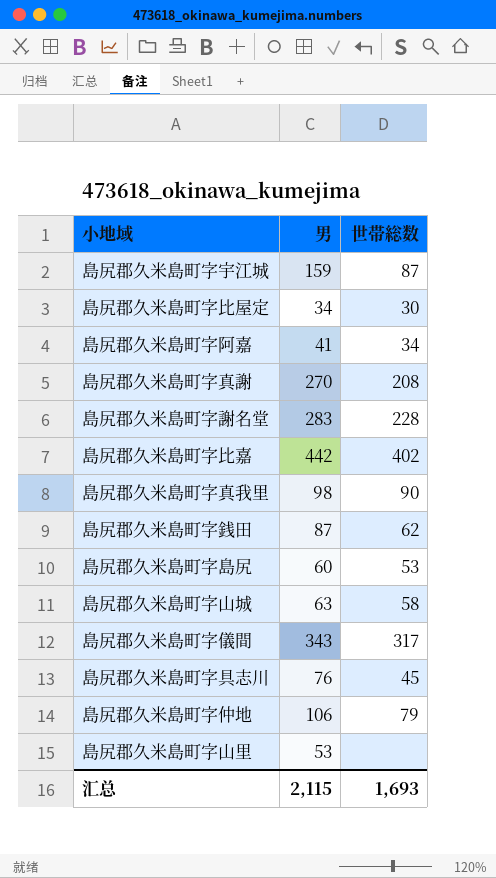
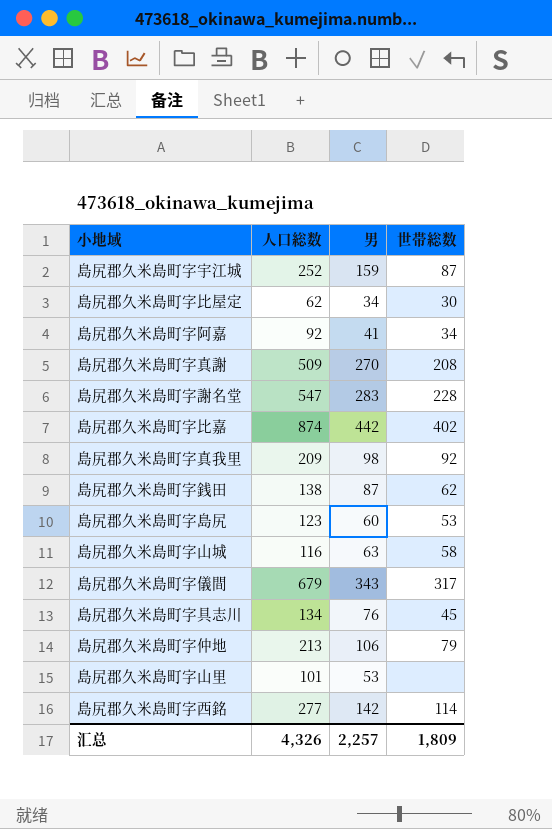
column 人口総数 | position: none -> 2
島尻郡久米島町字真我里 | 世帯総数: 90 -> 92
row 島尻郡久米島町字西銘: none -> 277 | 142 | 114
汇总 | 男: 2,115 -> 2,257
汇总 | 世帯総数: 1,693 -> 1,809

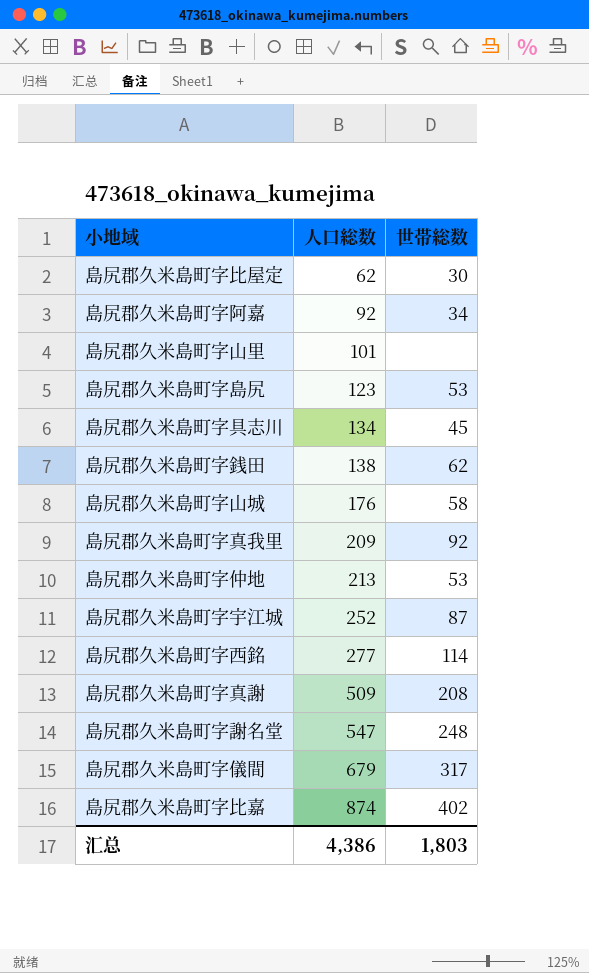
row order: none -> 人口総数 ascending
column 男 | position: 3 -> none
島尻郡久米島町字山城 | 人口総数: 116 -> 176
島尻郡久米島町字仲地 | 世帯総数: 79 -> 53
島尻郡久米島町字謝名堂 | 世帯総数: 228 -> 248
汇总 | 人口総数: 4,326 -> 4,386
汇总 | 世帯総数: 1,809 -> 1,803

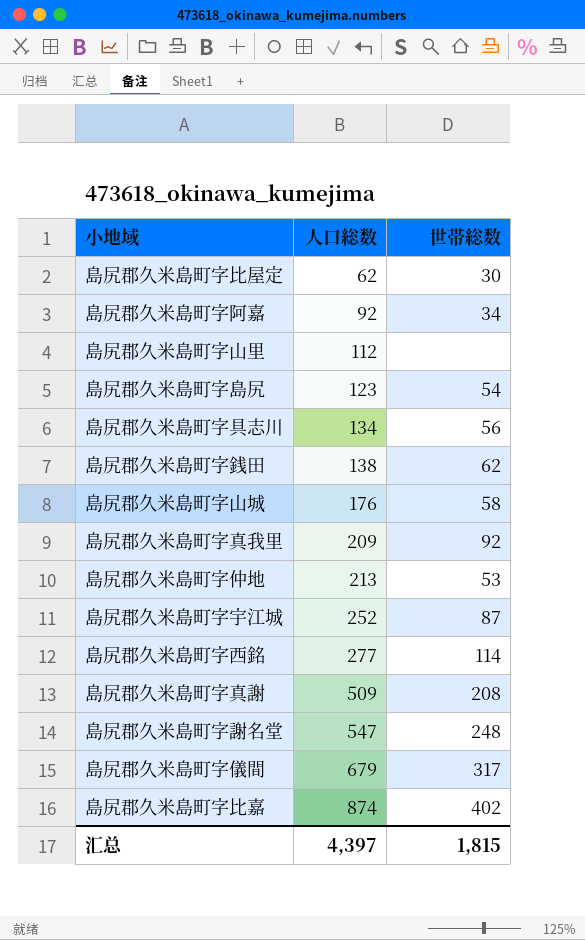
島尻郡久米島町字山里 | 人口総数: 101 -> 112
島尻郡久米島町字島尻 | 世帯総数: 53 -> 54
島尻郡久米島町字具志川 | 世帯総数: 45 -> 56
汇总 | 人口総数: 4,386 -> 4,397
汇总 | 世帯総数: 1,803 -> 1,815

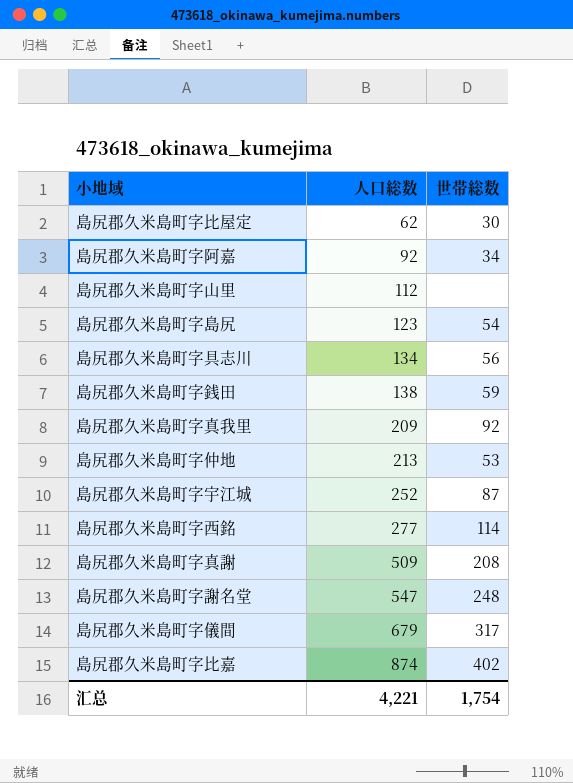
row 島尻郡久米島町字山城: 176 | 58 -> none
島尻郡久米島町字銭田 | 世帯総数: 62 -> 59
汇总 | 人口総数: 4,397 -> 4,221
汇总 | 世帯総数: 1,815 -> 1,754

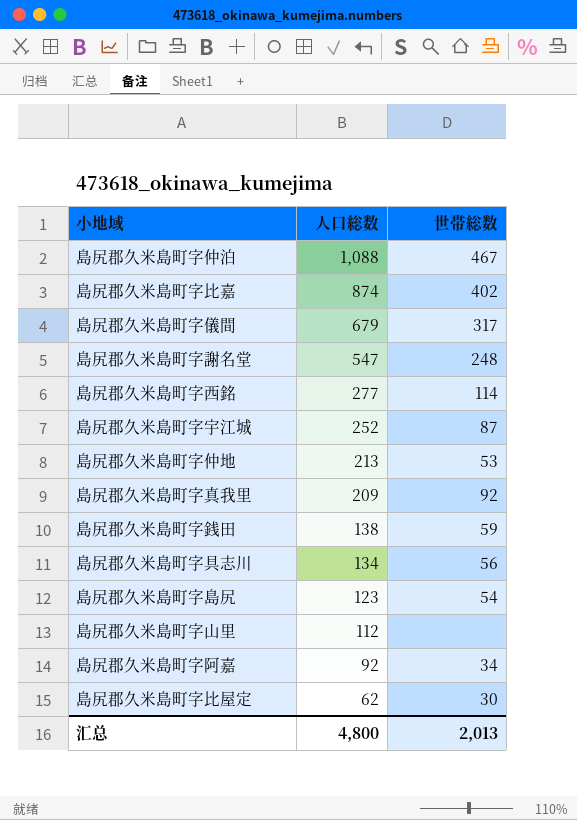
row order: 人口総数 ascending -> 人口総数 descending
row 島尻郡久米島町字真謝: 509 | 208 -> none
row 島尻郡久米島町字仲泊: none -> 1,088 | 467
汇总 | 人口総数: 4,221 -> 4,800
汇总 | 世帯総数: 1,754 -> 2,013

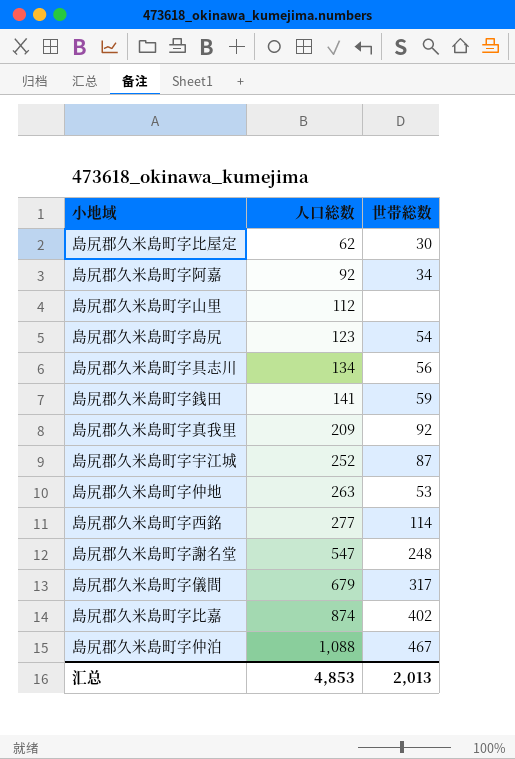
row order: 人口総数 descending -> 人口総数 ascending
島尻郡久米島町字銭田 | 人口総数: 138 -> 141
島尻郡久米島町字仲地 | 人口総数: 213 -> 263
汇总 | 人口総数: 4,800 -> 4,853

